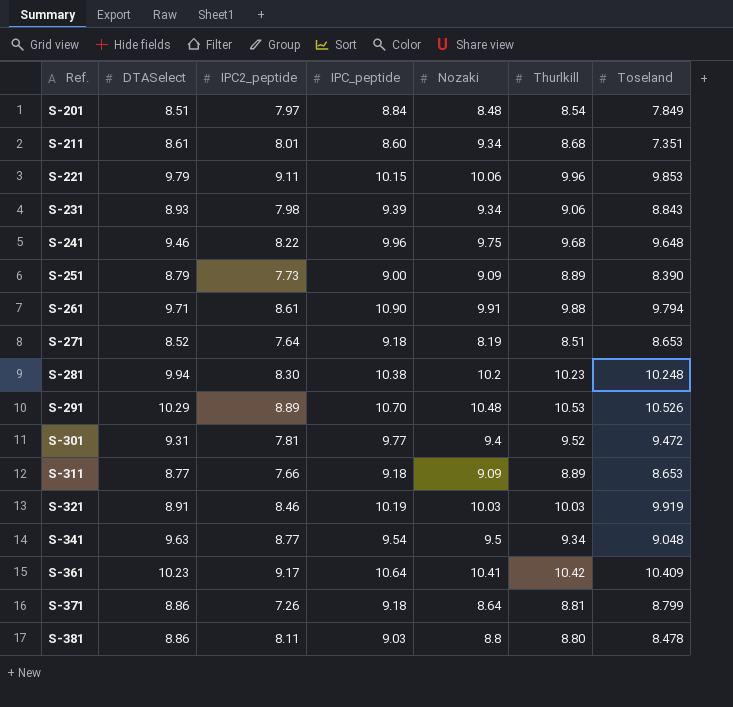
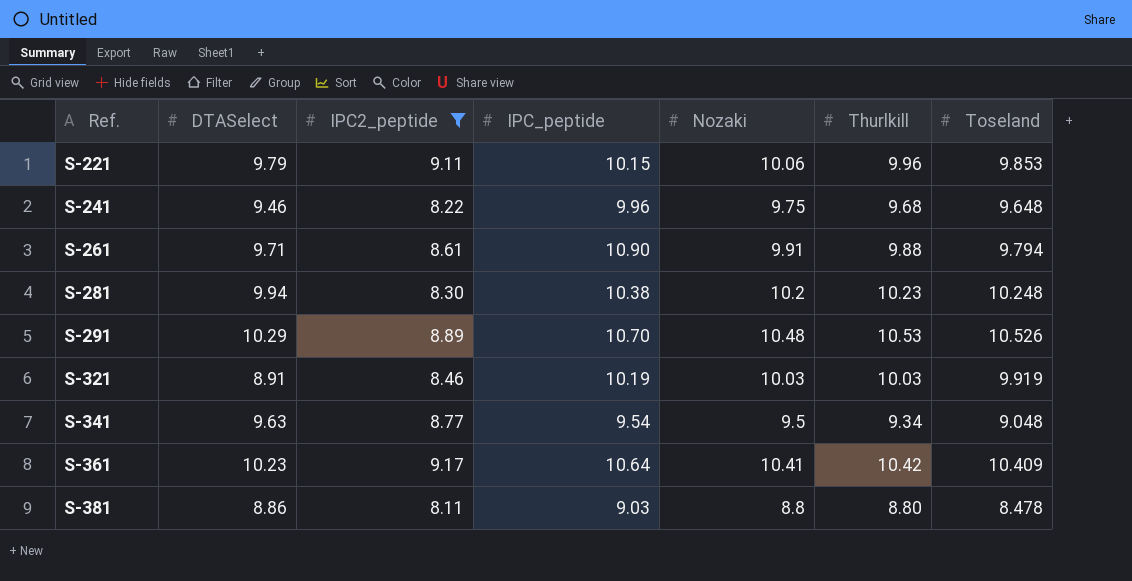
filter: none -> IPC2_peptide >= 8.11

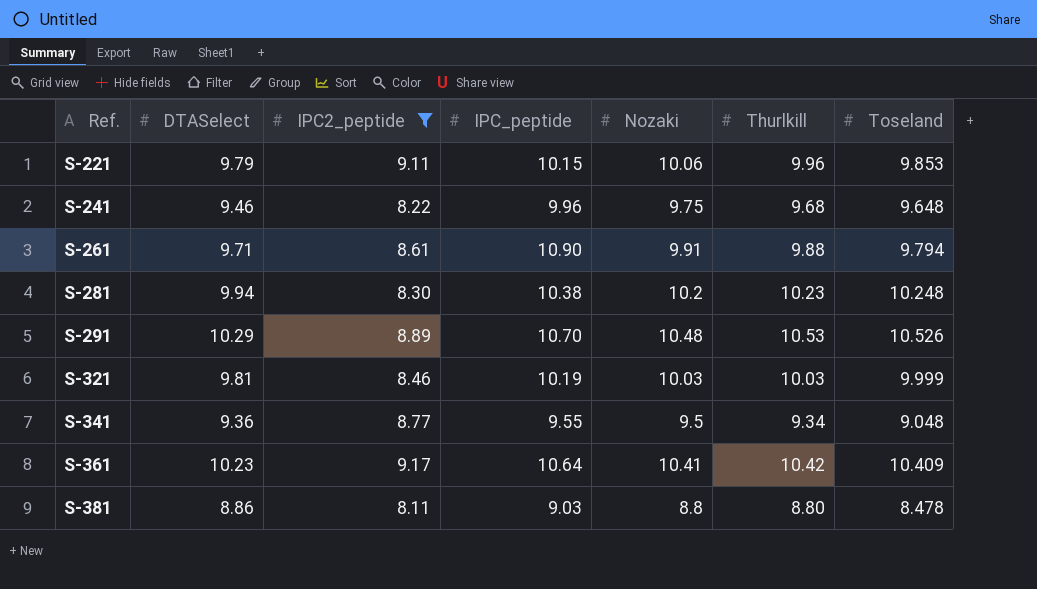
S-321 | DTASelect: 8.91 -> 9.81
S-321 | Toseland: 9.919 -> 9.999
S-341 | DTASelect: 9.63 -> 9.36
S-341 | IPC_peptide: 9.54 -> 9.55

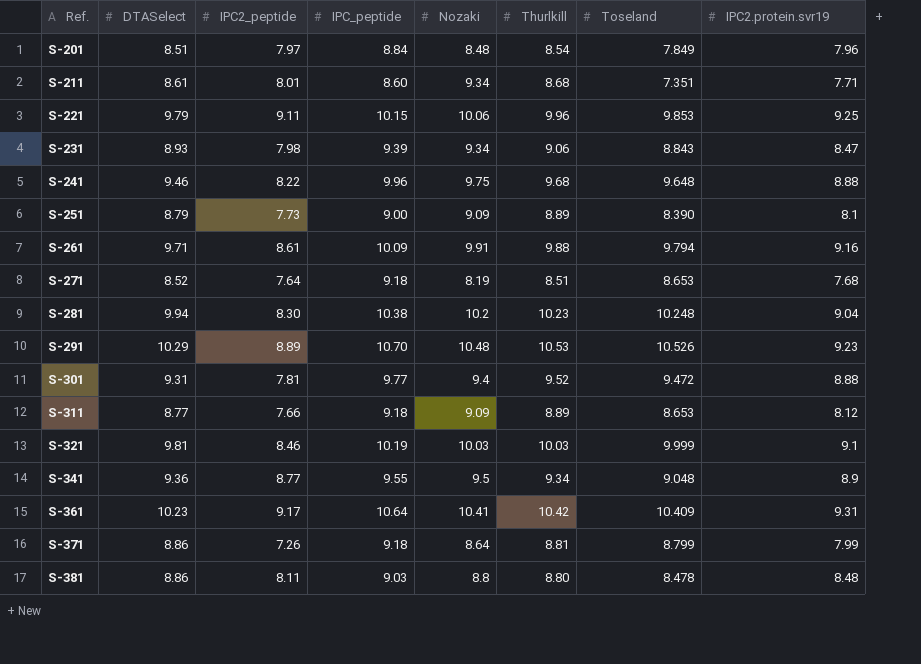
filter: IPC2_peptide >= 8.11 -> none
column IPC2.protein.svr19 | position: none -> 8
S-261 | IPC_peptide: 10.90 -> 10.09

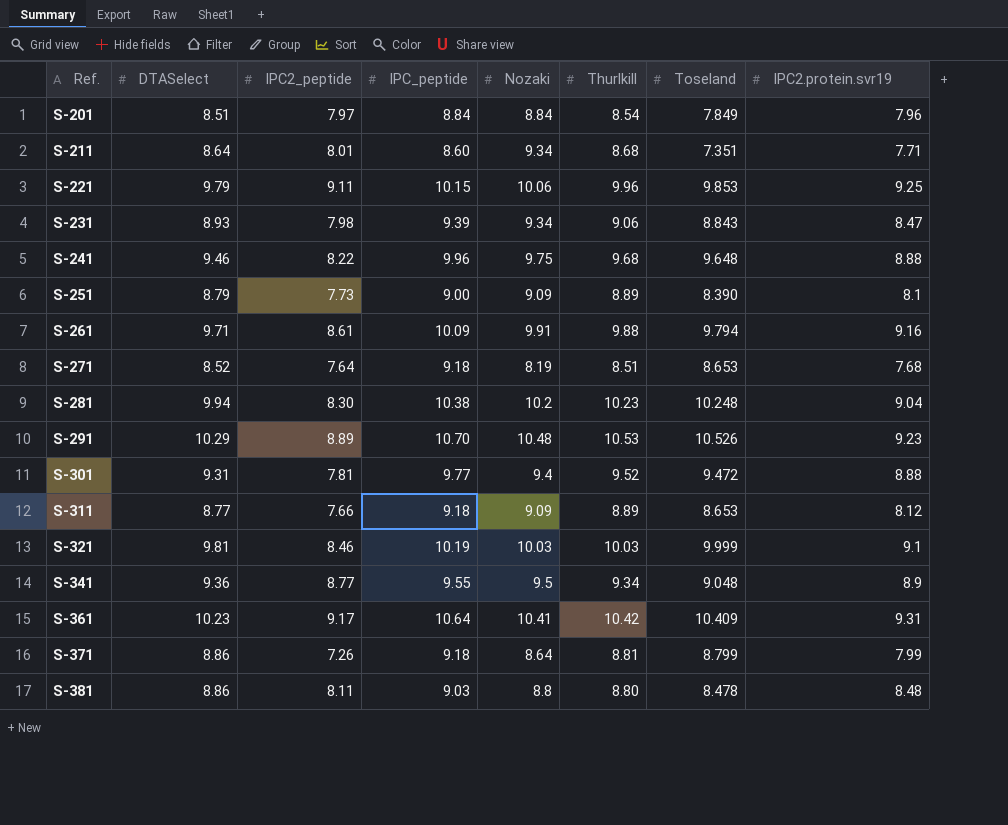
S-201 | Nozaki: 8.48 -> 8.84
S-211 | DTASelect: 8.61 -> 8.64

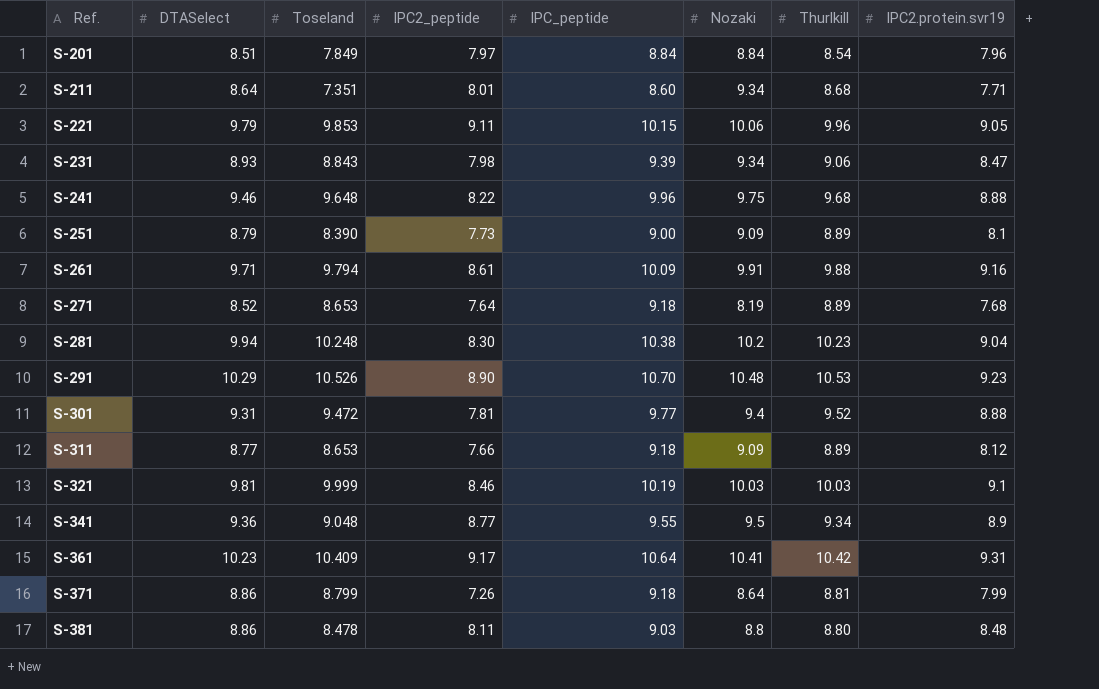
column Toseland | position: 7 -> 3
S-221 | IPC2.protein.svr19: 9.25 -> 9.05
S-271 | Thurlkill: 8.51 -> 8.89
S-291 | IPC2_peptide: 8.89 -> 8.90

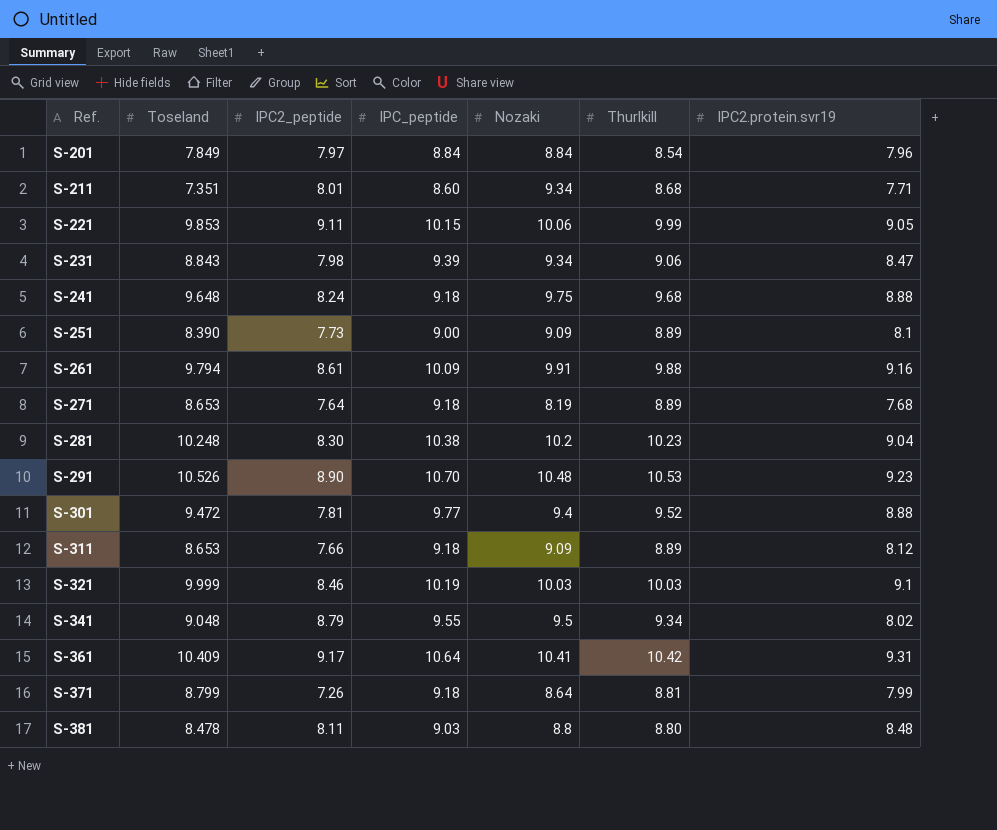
column DTASelect | position: 2 -> none
S-221 | Thurlkill: 9.96 -> 9.99
S-241 | IPC2_peptide: 8.22 -> 8.24
S-241 | IPC_peptide: 9.96 -> 9.18
S-341 | IPC2_peptide: 8.77 -> 8.79
S-341 | IPC2.protein.svr19: 8.9 -> 8.02

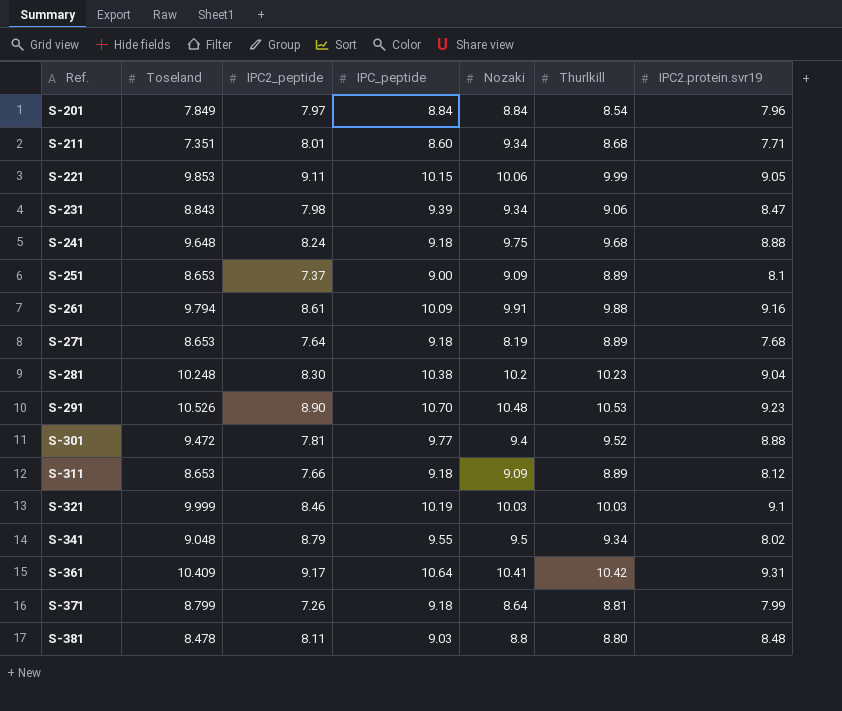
S-251 | Toseland: 8.390 -> 8.653
S-251 | IPC2_peptide: 7.73 -> 7.37

